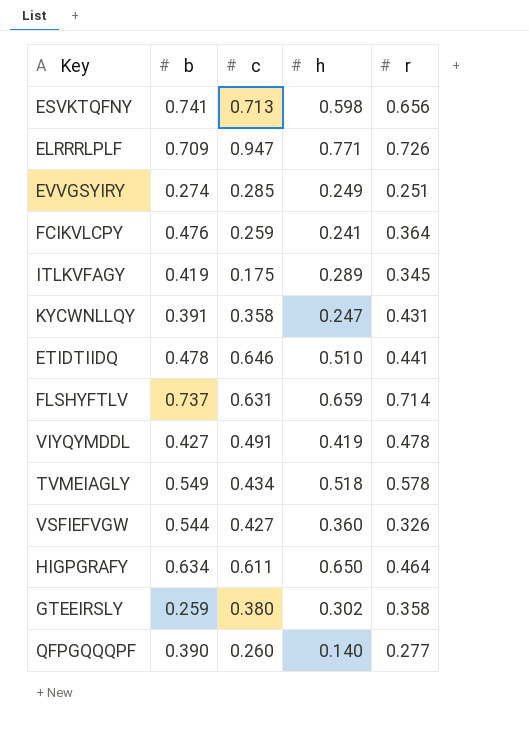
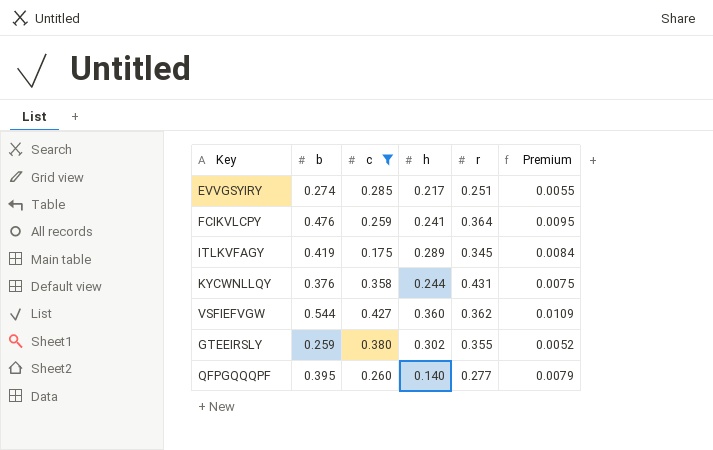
filter: none -> c <= 0.427
column Premium | formula: none -> [b] * 0.02
EVVGSYIRY | h: 0.249 -> 0.217
KYCWNLLQY | b: 0.391 -> 0.376
KYCWNLLQY | h: 0.247 -> 0.244
VSFIEFVGW | r: 0.326 -> 0.362
GTEEIRSLY | r: 0.358 -> 0.355
QFPGQQQPF | b: 0.390 -> 0.395

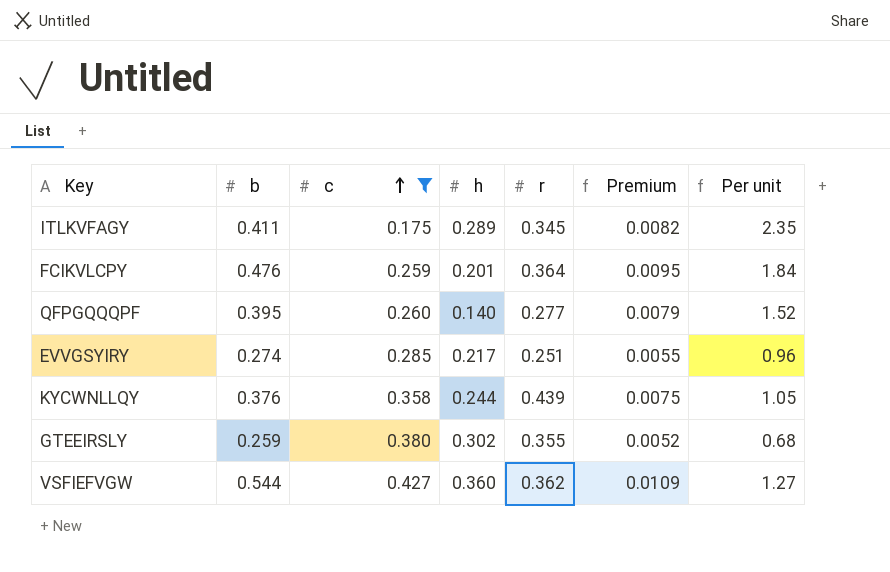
row order: none -> c ascending
column Per unit | formula: none -> [b] / [c]
ITLKVFAGY | b: 0.419 -> 0.411
ITLKVFAGY | Premium: 0.0084 -> 0.0082
FCIKVLCPY | h: 0.241 -> 0.201
KYCWNLLQY | r: 0.431 -> 0.439

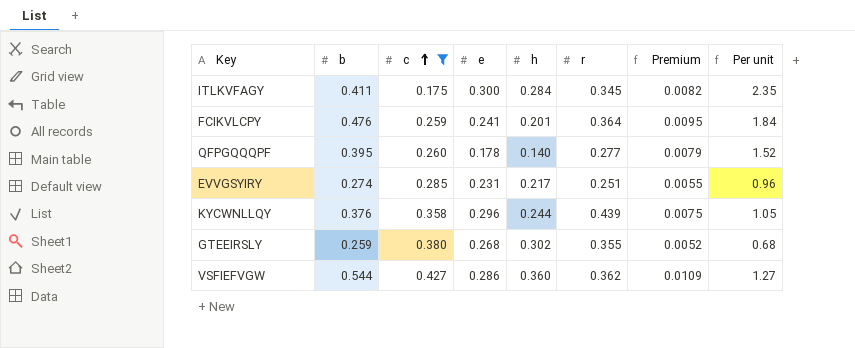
column e | position: none -> 4
ITLKVFAGY | h: 0.289 -> 0.284

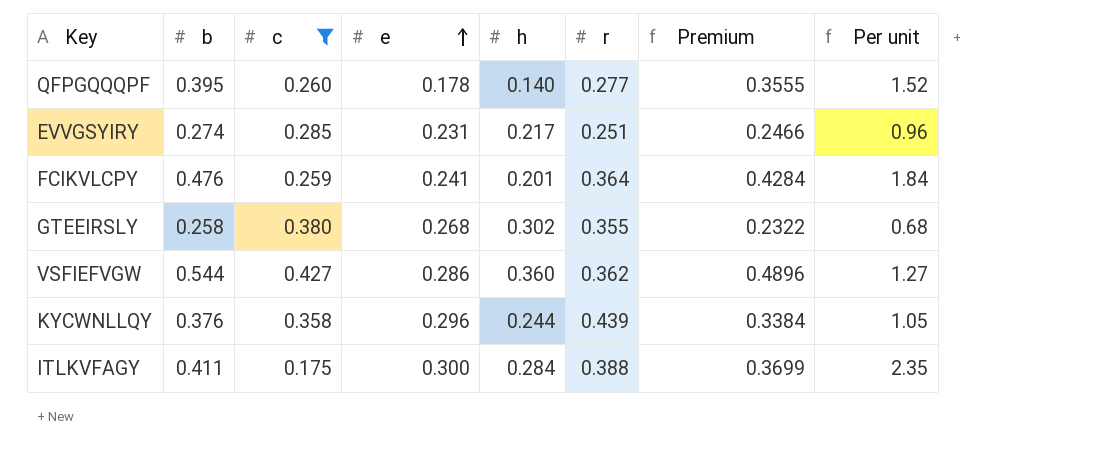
row order: c ascending -> e ascending
column Premium | formula: [b] * 0.02 -> [b] * 0.9
GTEEIRSLY | b: 0.259 -> 0.258
ITLKVFAGY | r: 0.345 -> 0.388

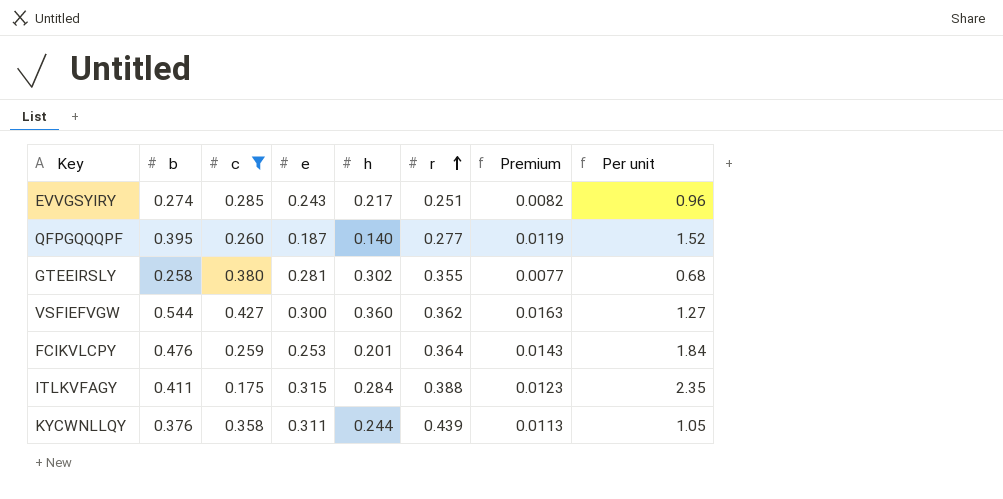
row order: e ascending -> r ascending
column Premium | formula: [b] * 0.9 -> [b] * 0.03
EVVGSYIRY | e: 0.231 -> 0.243
QFPGQQQPF | e: 0.178 -> 0.187
GTEEIRSLY | e: 0.268 -> 0.281
VSFIEFVGW | e: 0.286 -> 0.300
FCIKVLCPY | e: 0.241 -> 0.253
ITLKVFAGY | e: 0.300 -> 0.315
KYCWNLLQY | e: 0.296 -> 0.311

